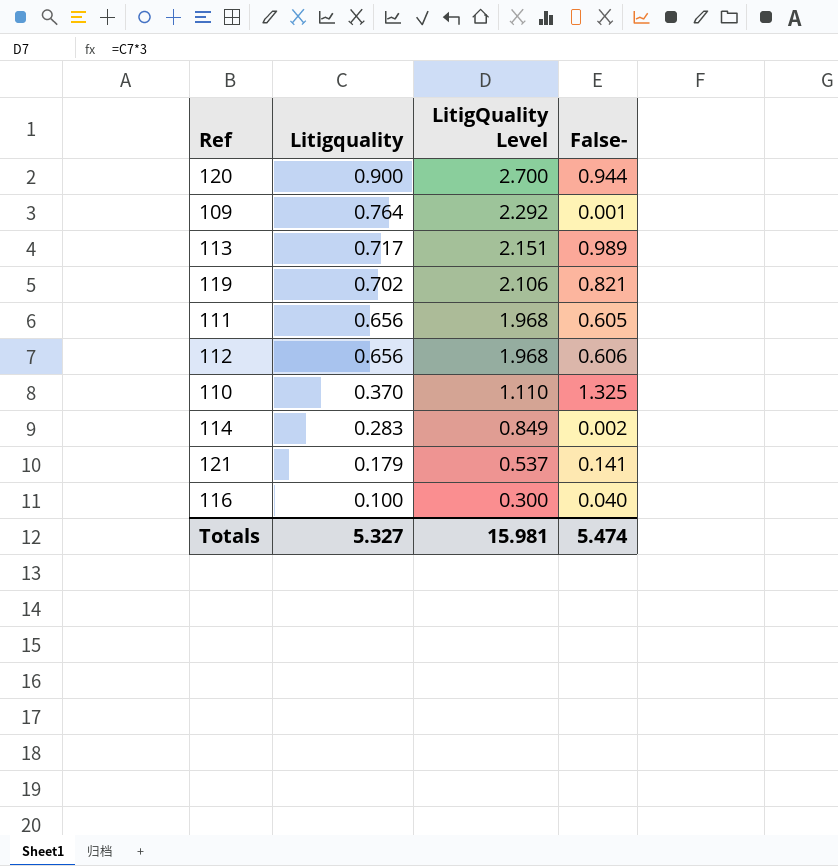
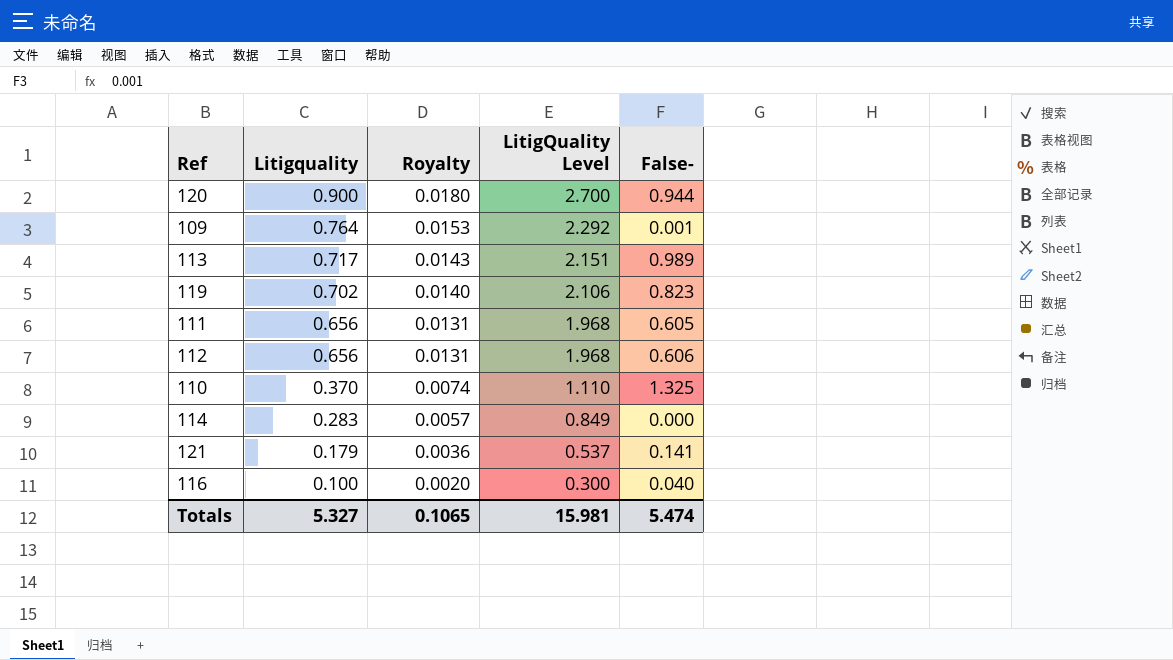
column Royalty | formula: none -> [Litigquality] * 0.02
119 | False-: 0.821 -> 0.823
114 | False-: 0.002 -> 0.000

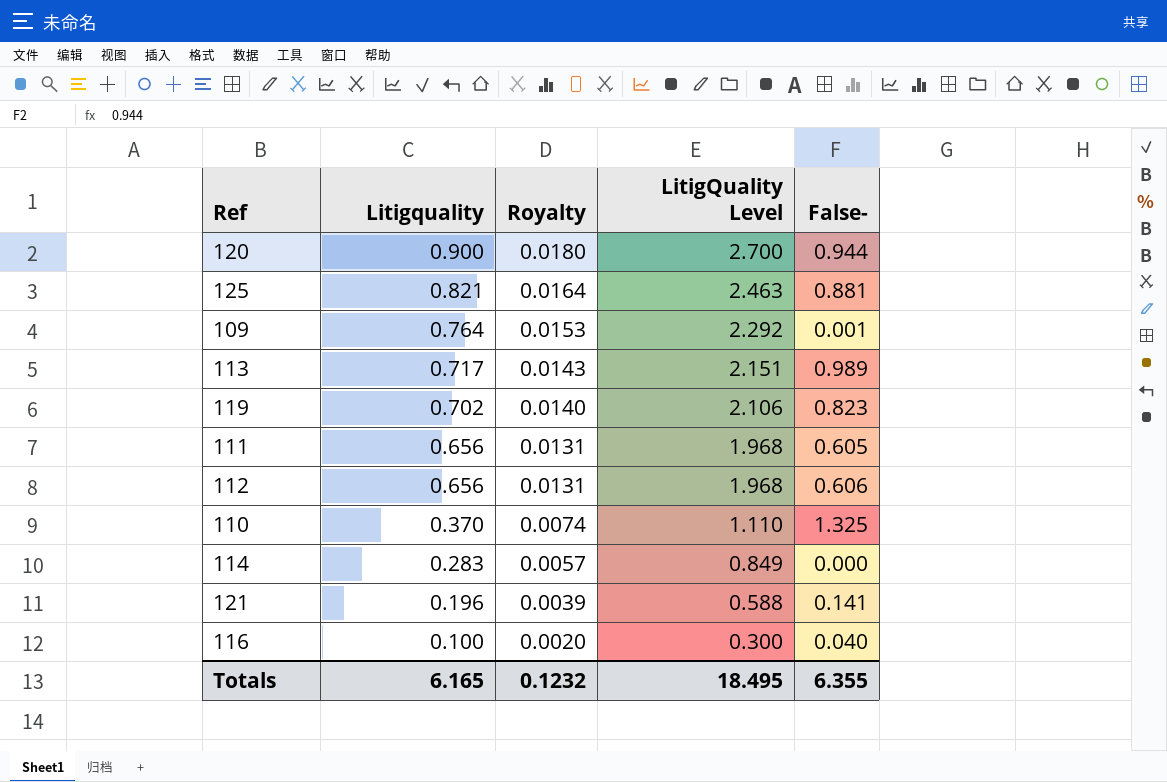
row 125: none -> 0.821 | 0.0164 | 2.463 | 0.881
121 | Litigquality: 0.179 -> 0.196
121 | Royalty: 0.0036 -> 0.0039
121 | LitigQuality Level: 0.537 -> 0.588
Totals | Litigquality: 5.327 -> 6.165
Totals | Royalty: 0.1065 -> 0.1232
Totals | LitigQuality Level: 15.981 -> 18.495
Totals | False-: 5.474 -> 6.355

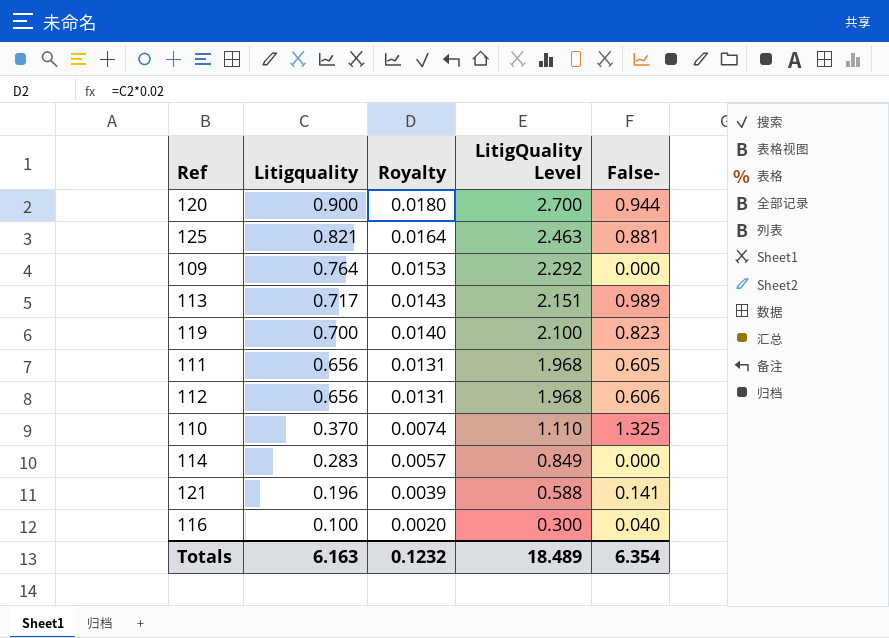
109 | False-: 0.001 -> 0.000
119 | Litigquality: 0.702 -> 0.700
119 | LitigQuality Level: 2.106 -> 2.100
Totals | Litigquality: 6.165 -> 6.163
Totals | LitigQuality Level: 18.495 -> 18.489
Totals | False-: 6.355 -> 6.354

